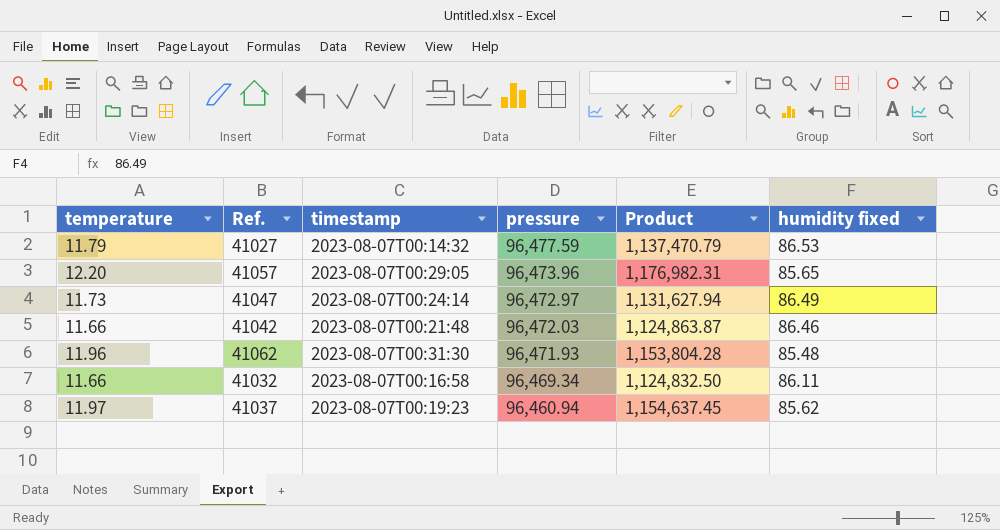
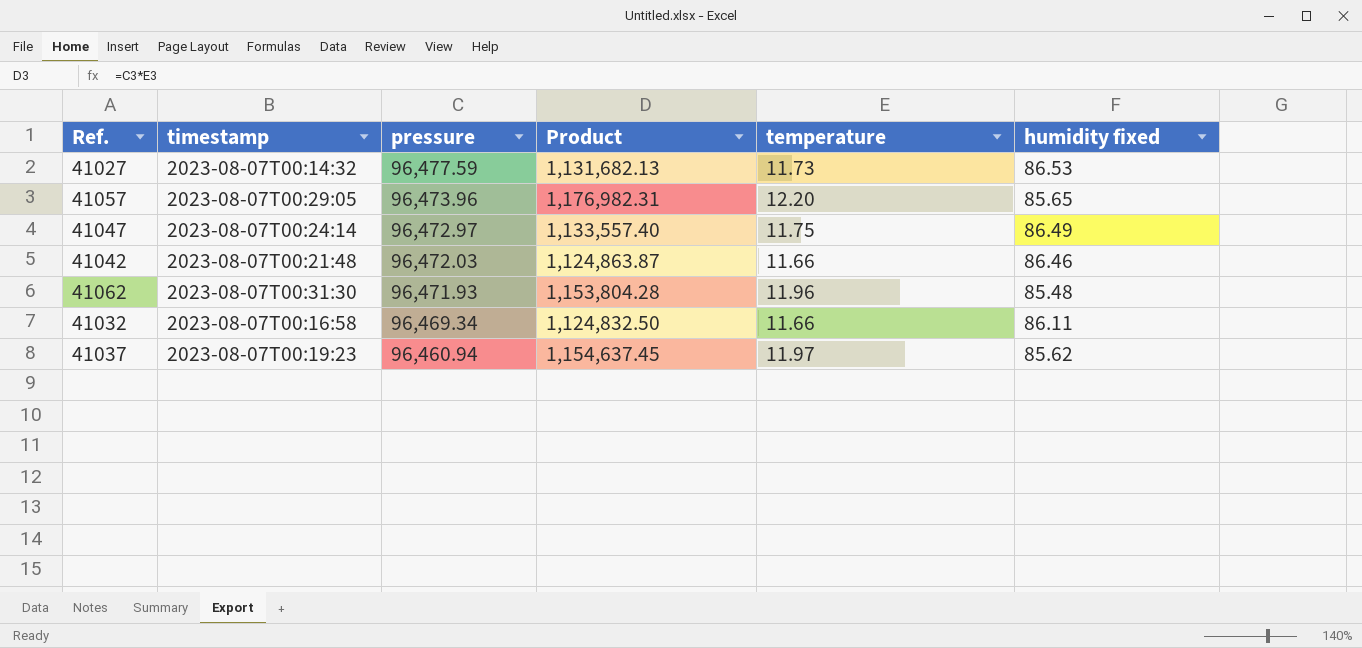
column temperature | position: 1 -> 5
41027 | Product: 1,137,470.79 -> 1,131,682.13
41027 | temperature: 11.79 -> 11.73
41047 | Product: 1,131,627.94 -> 1,133,557.40
41047 | temperature: 11.73 -> 11.75

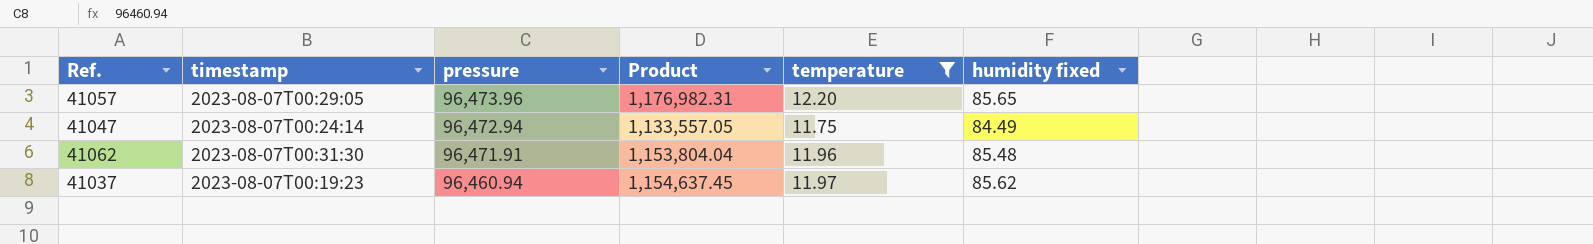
filter: none -> temperature >= 11.75
41047 | pressure: 96,472.97 -> 96,472.94
41047 | Product: 1,133,557.40 -> 1,133,557.05
41047 | humidity fixed: 86.49 -> 84.49
41062 | pressure: 96,471.93 -> 96,471.91
41062 | Product: 1,153,804.28 -> 1,153,804.04

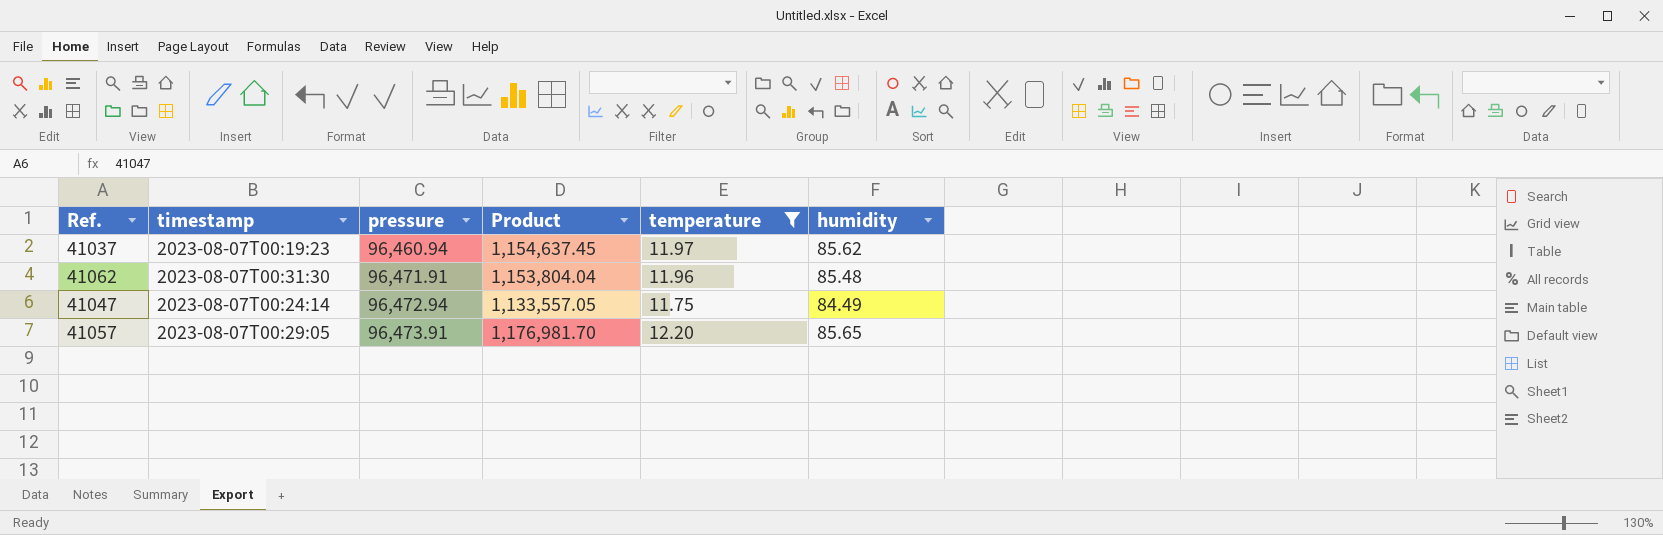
row order: pressure descending -> pressure ascending
column name: humidity fixed -> humidity
41057 | pressure: 96,473.96 -> 96,473.91
41057 | Product: 1,176,982.31 -> 1,176,981.70

